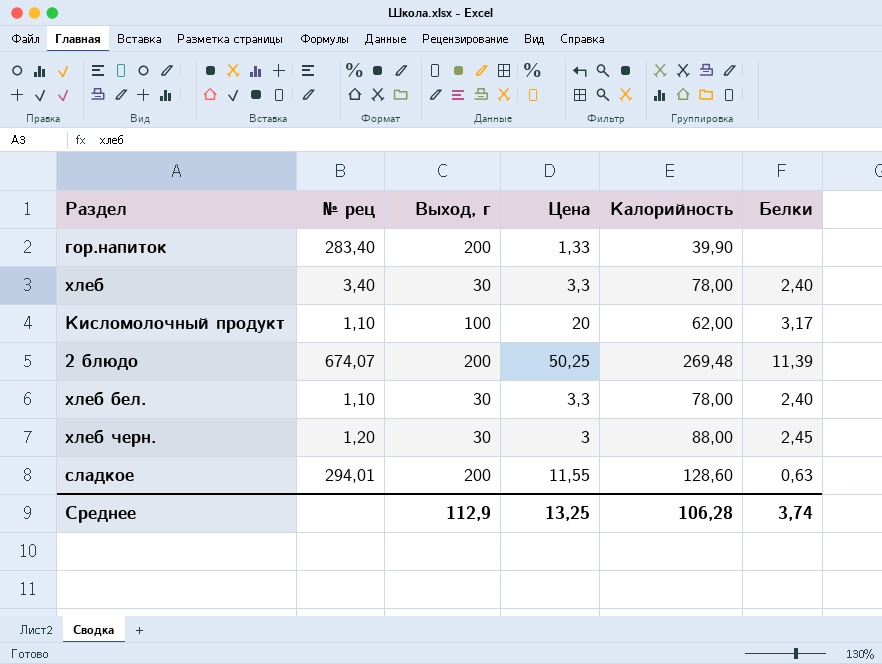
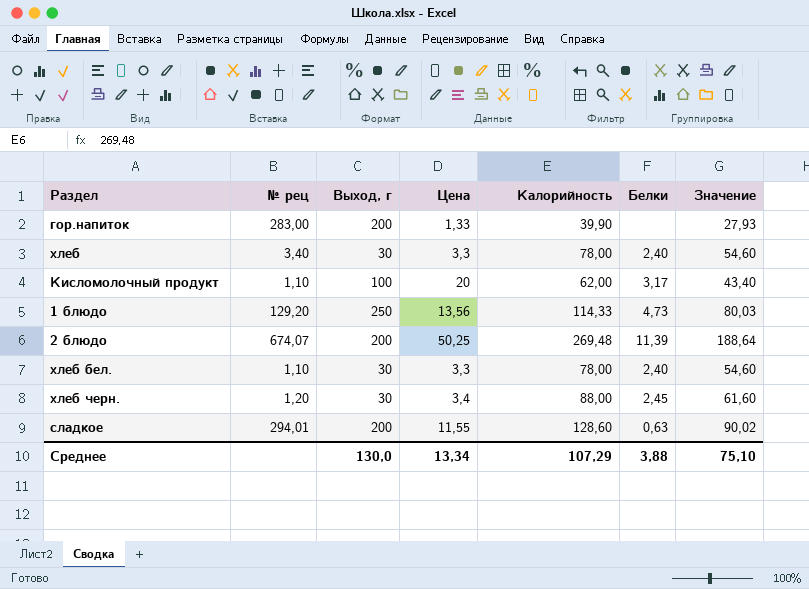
column Значение | formula: none -> [Калорийность] * 0,7
гор.напиток | № рец: 283,40 -> 283,00
row 1 блюдо: none -> 129,20 | 250 | 13,56 | 114,33 | 4,73 | 80,03
хлеб черн. | Цена: 3 -> 3,4
Среднее | Выход, г: 112,9 -> 130,0
Среднее | Цена: 13,25 -> 13,34
Среднее | Калорийность: 106,28 -> 107,29
Среднее | Белки: 3,74 -> 3,88

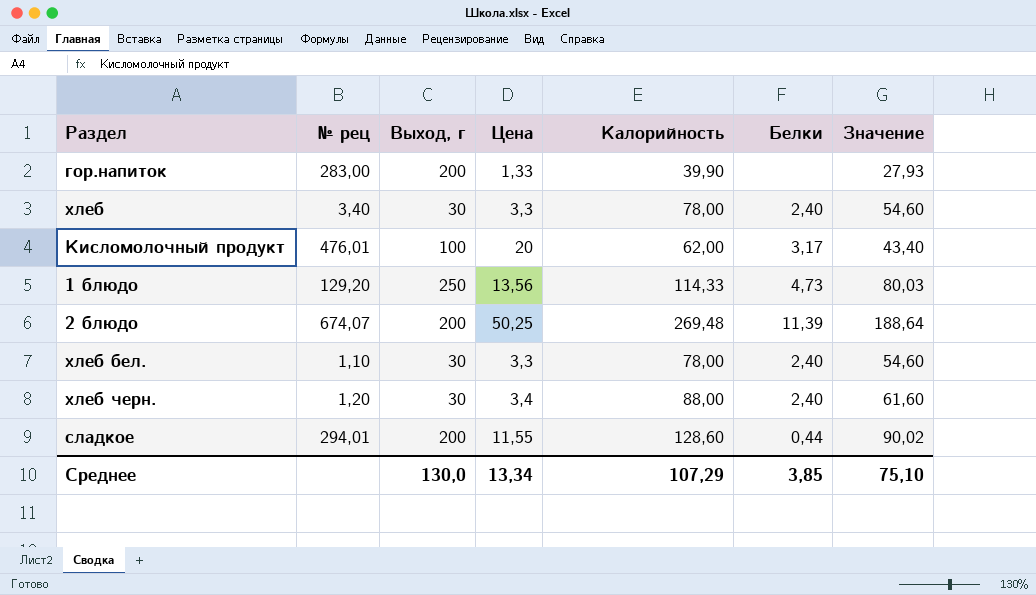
Кисломолочный продукт | № рец: 1,10 -> 476,01
хлеб черн. | Белки: 2,45 -> 2,40
сладкое | Белки: 0,63 -> 0,44
Среднее | Белки: 3,88 -> 3,85

